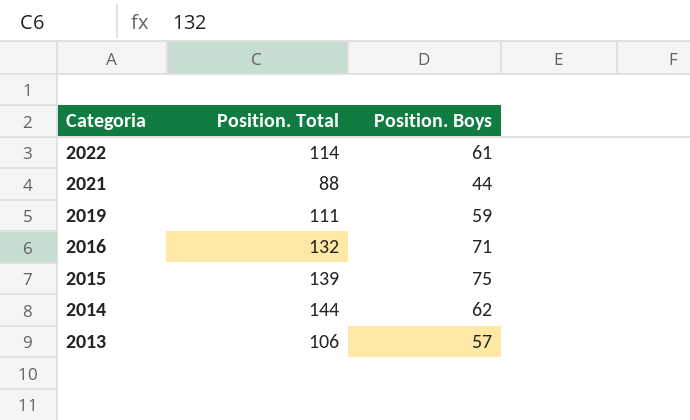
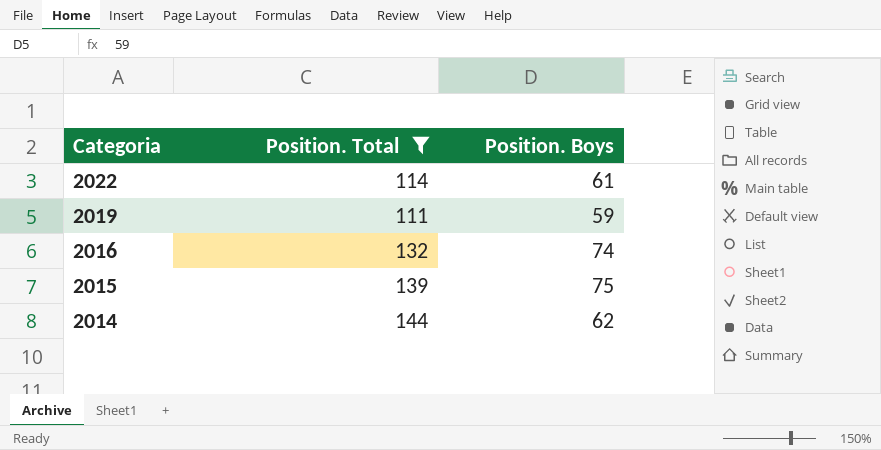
filter: none -> Position. Total >= 111
2016 | Position. Boys: 71 -> 74

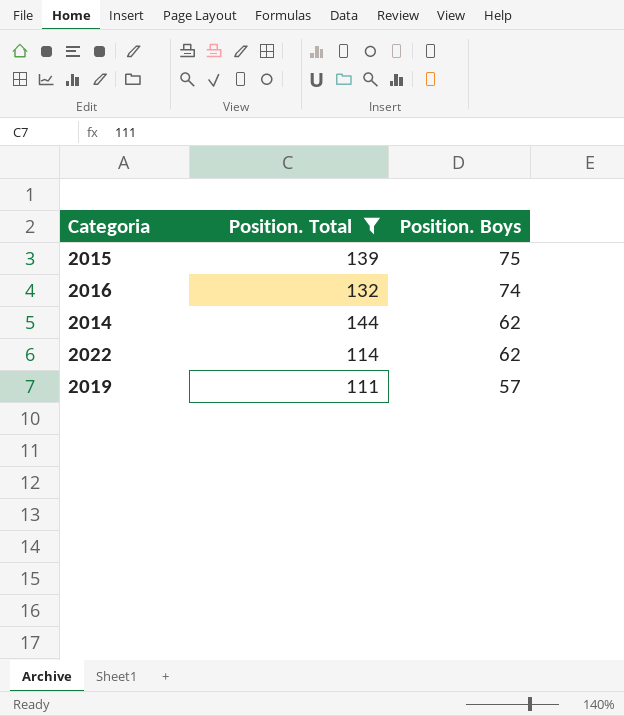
row order: Categoria descending -> Position. Boys descending
2022 | Position. Boys: 61 -> 62
2019 | Position. Boys: 59 -> 57

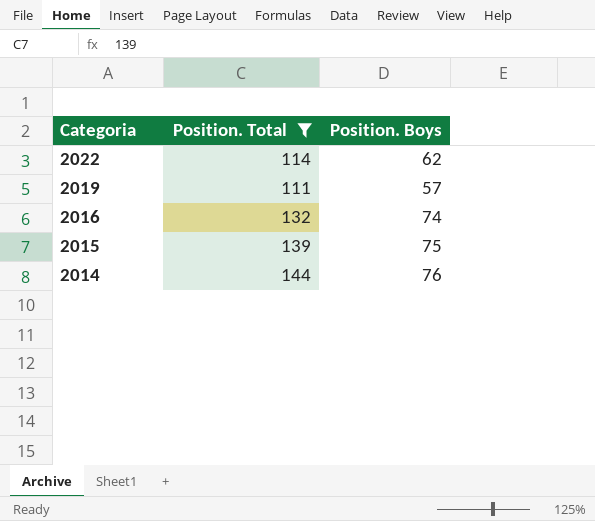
row order: Position. Boys descending -> Categoria descending
2014 | Position. Boys: 62 -> 76

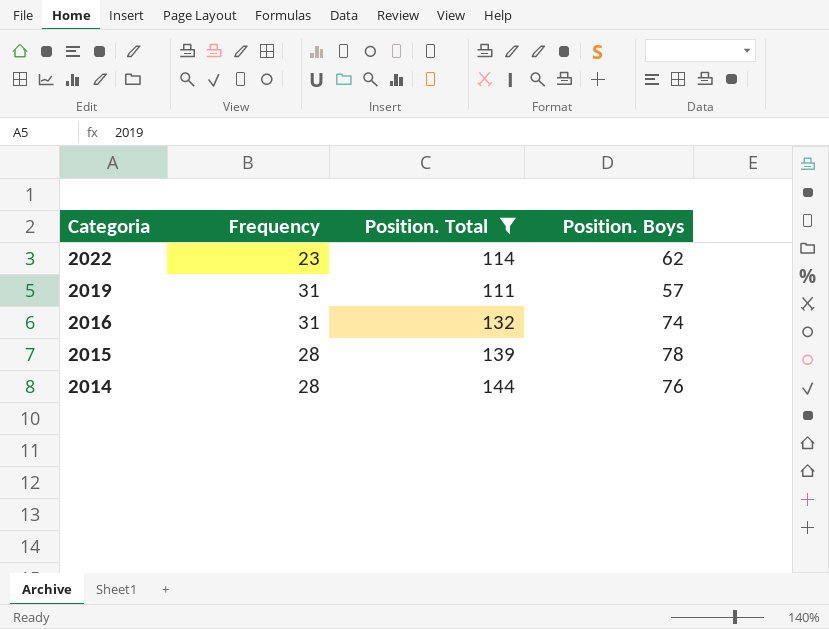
column Frequency | position: none -> 2
2015 | Position. Boys: 75 -> 78

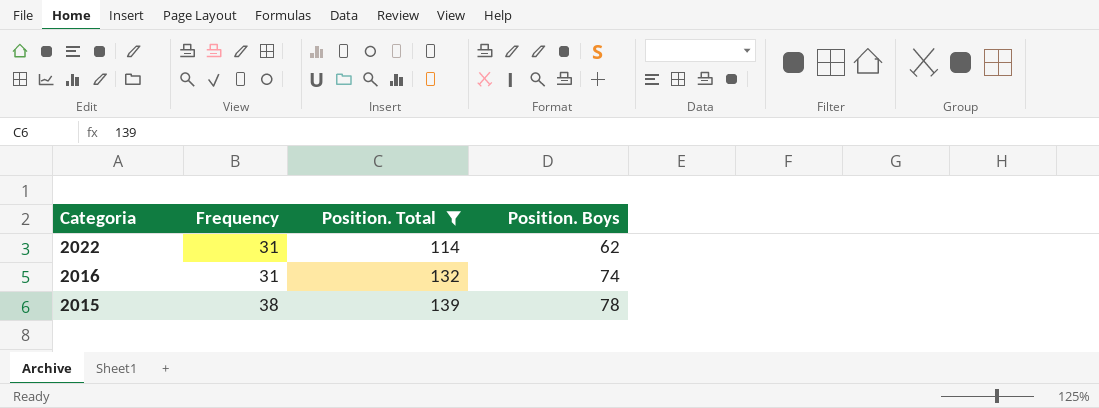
row 2019: 31 | 111 | 57 -> none
row 2014: 28 | 144 | 76 -> none
2022 | Frequency: 23 -> 31
2015 | Frequency: 28 -> 38

